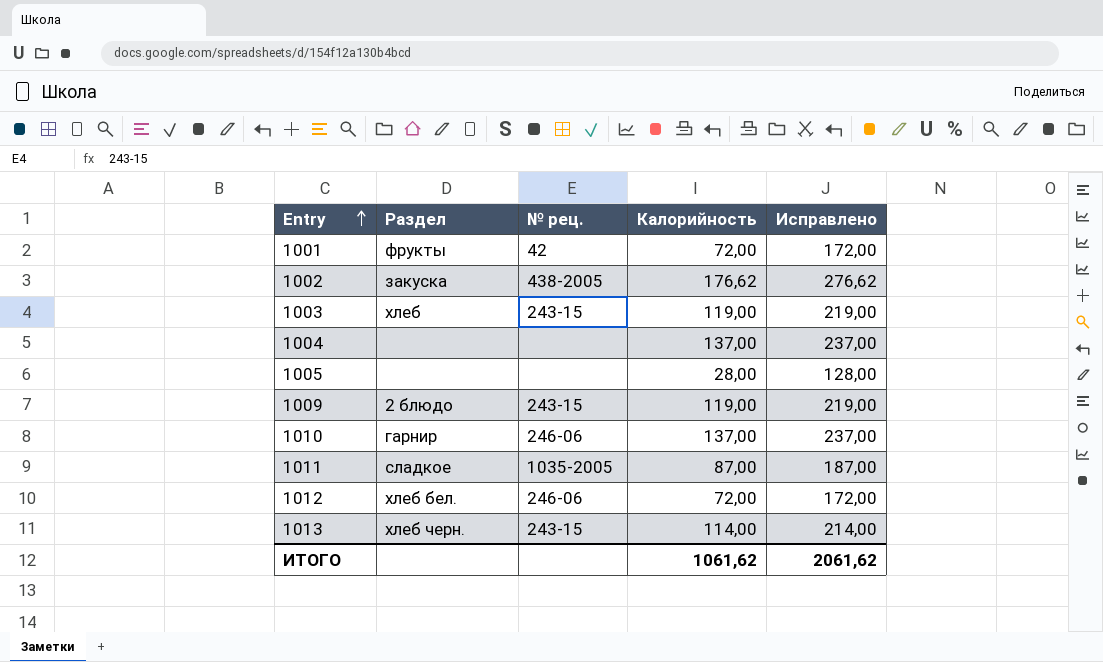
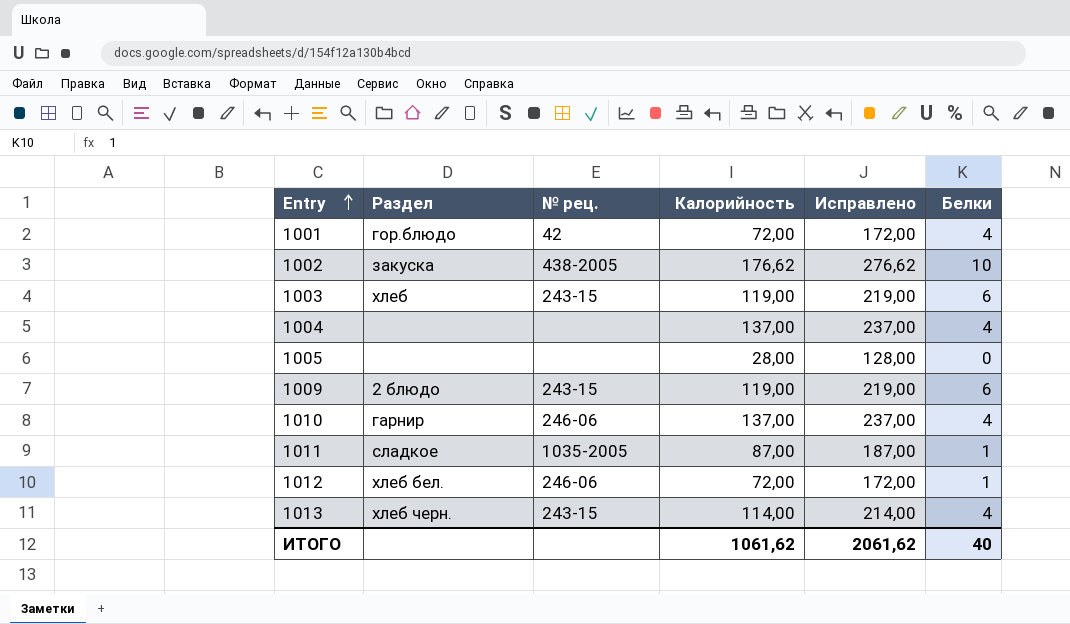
column Белки | position: none -> 6
1001 | Раздел: фрукты -> гор.блюдо

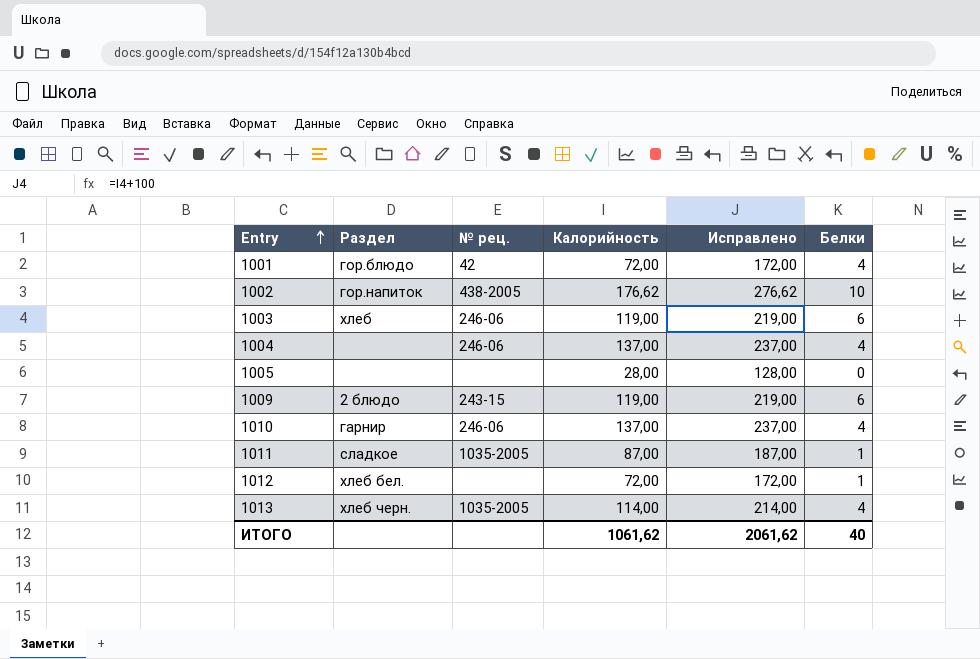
1002 | Раздел: закуска -> гор.напиток
1003 | № рец.: 243-15 -> 246-06
1004 | № рец.: none -> 246-06
1012 | № рец.: 246-06 -> none
1013 | № рец.: 243-15 -> 1035-2005

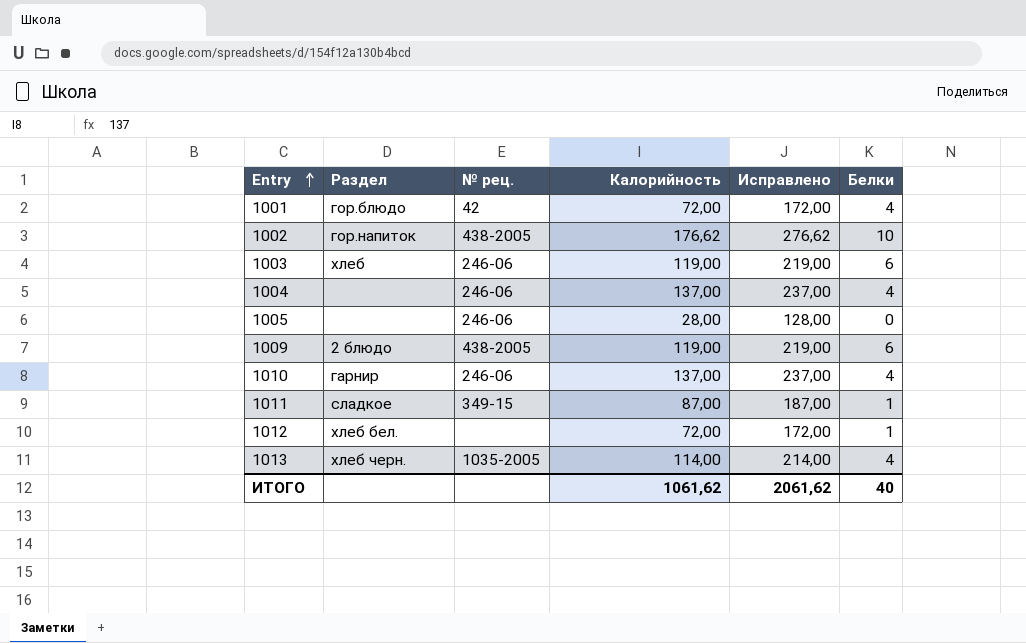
1005 | № рец.: none -> 246-06
1009 | № рец.: 243-15 -> 438-2005
1011 | № рец.: 1035-2005 -> 349-15

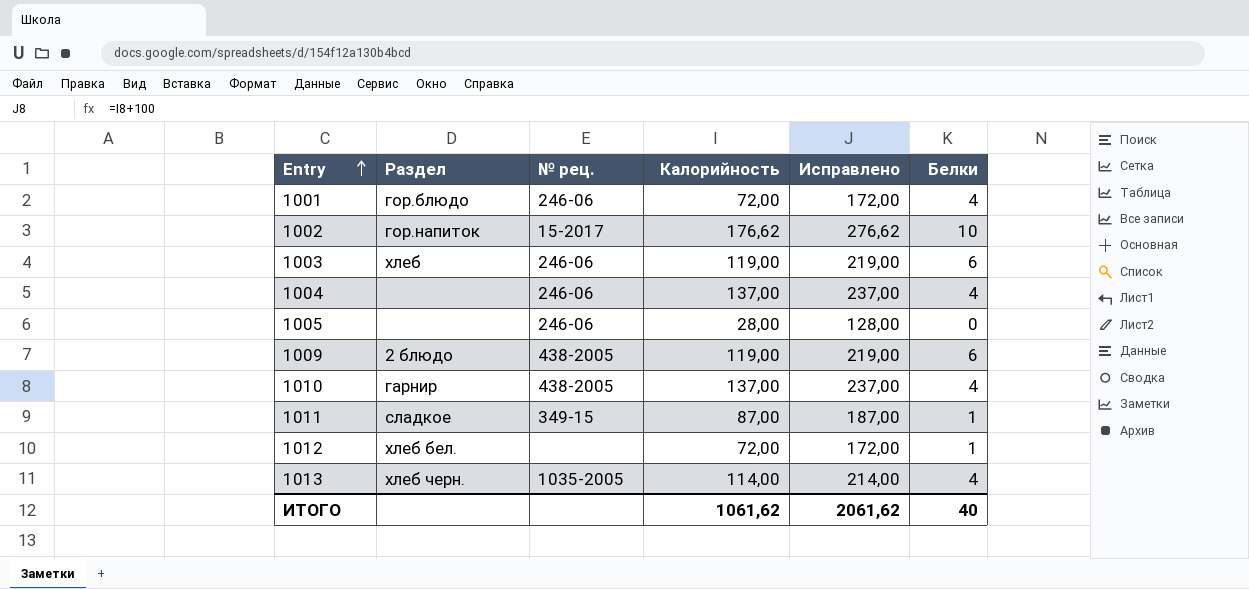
1001 | № рец.: 42 -> 246-06
1002 | № рец.: 438-2005 -> 15-2017
1010 | № рец.: 246-06 -> 438-2005

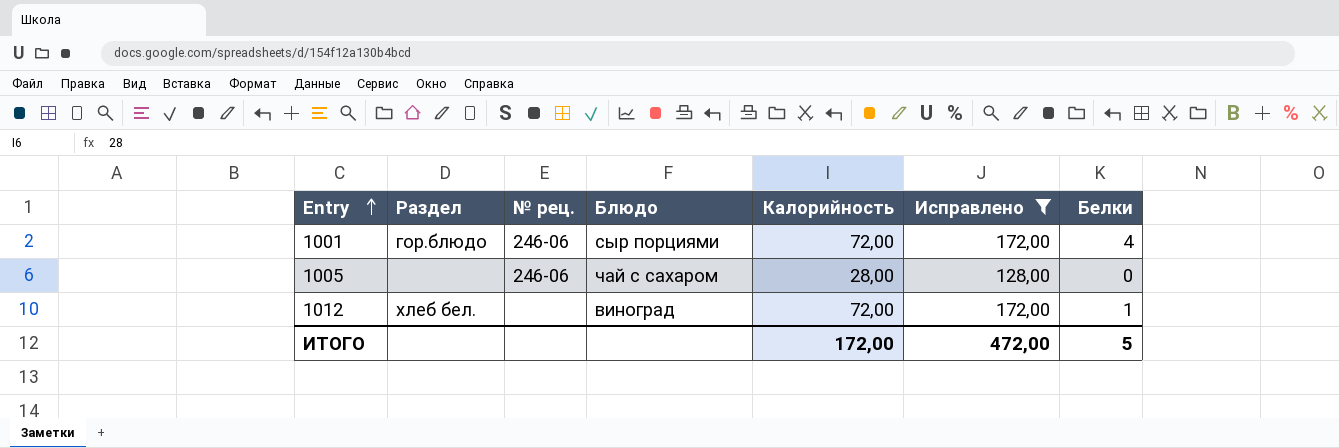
filter: none -> Исправлено <= 172,00
column Блюдо | position: none -> 4
ИТОГО | Калорийность: 1061,62 -> 172,00
ИТОГО | Исправлено: 2061,62 -> 472,00
ИТОГО | Белки: 40 -> 5

